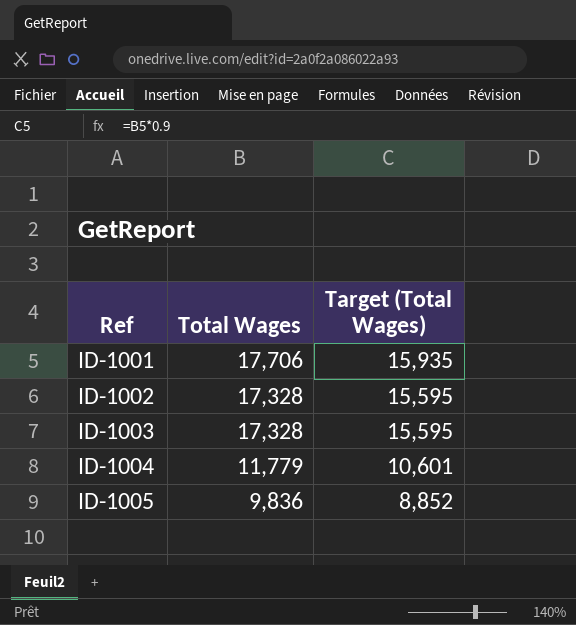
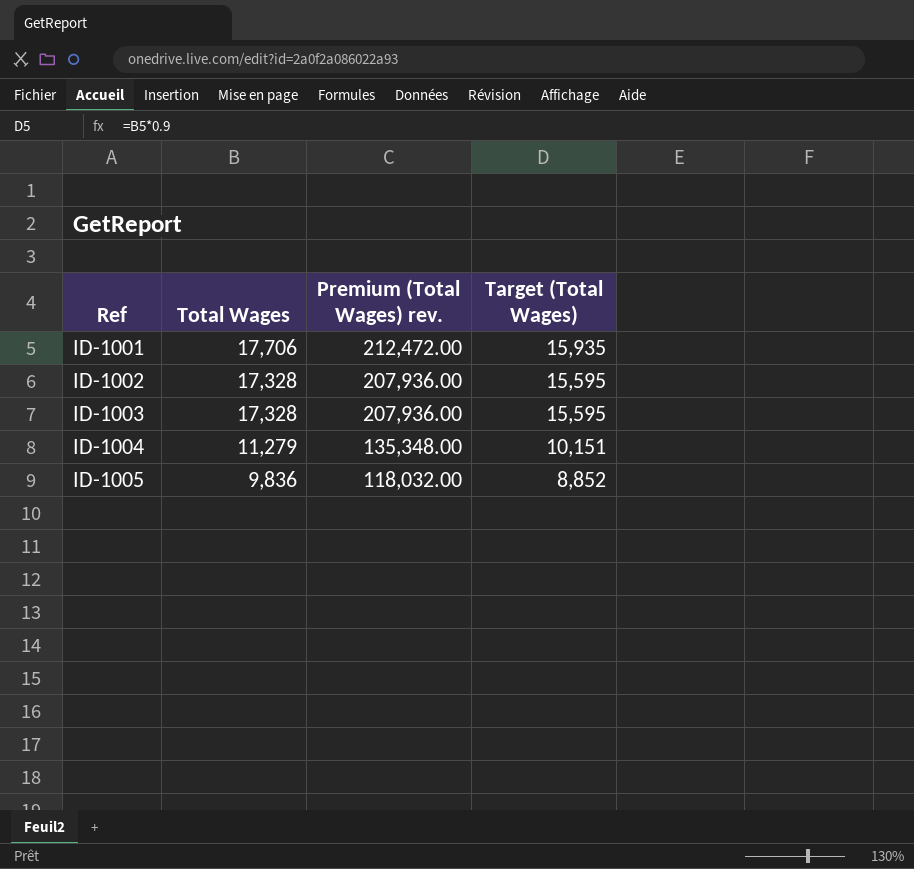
column Premium (Total Wages) rev. | formula: none -> [Total Wages] * 12
ID-1004 | Total Wages: 11,779 -> 11,279
ID-1004 | Target (Total Wages): 10,601 -> 10,151

